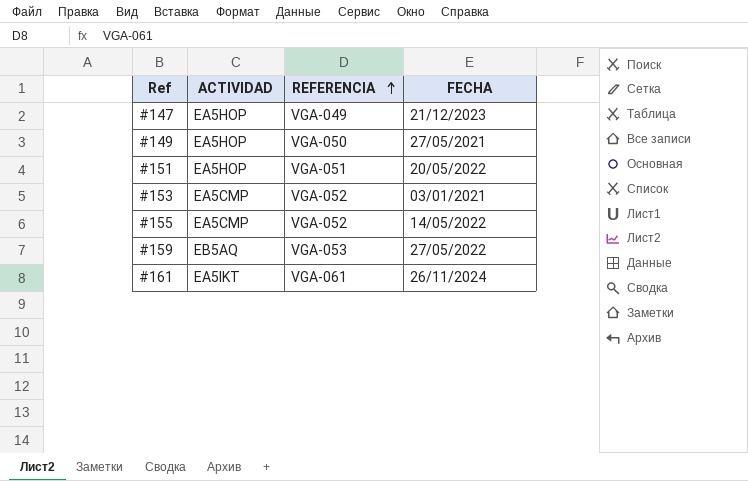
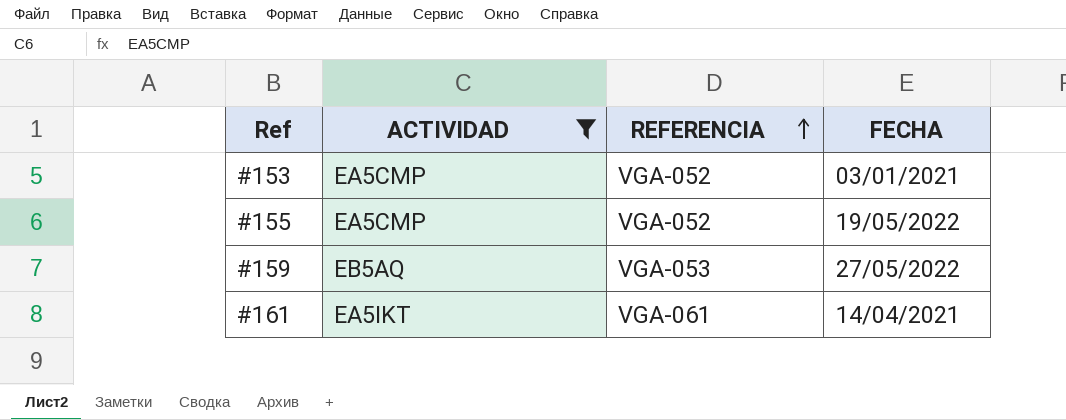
filter: none -> ACTIVIDAD != EA5HOP
#155 | FECHA: 14/05/2022 -> 19/05/2022
#161 | FECHA: 26/11/2024 -> 14/04/2021

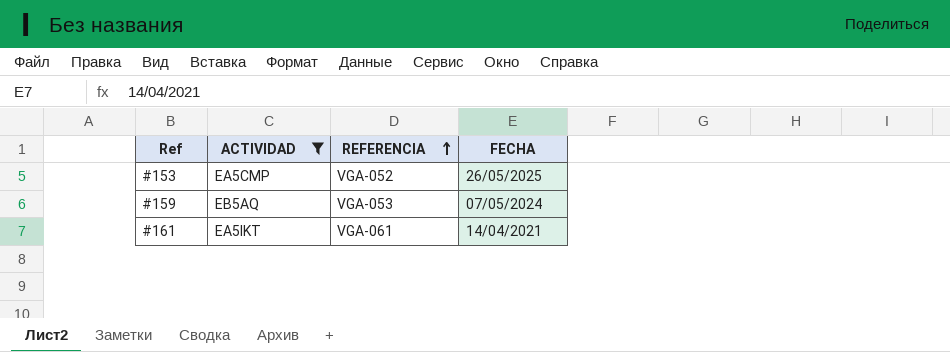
row #155: EA5CMP | VGA-052 | 19/05/2022 -> none
#153 | FECHA: 03/01/2021 -> 26/05/2025
#159 | FECHA: 27/05/2022 -> 07/05/2024

